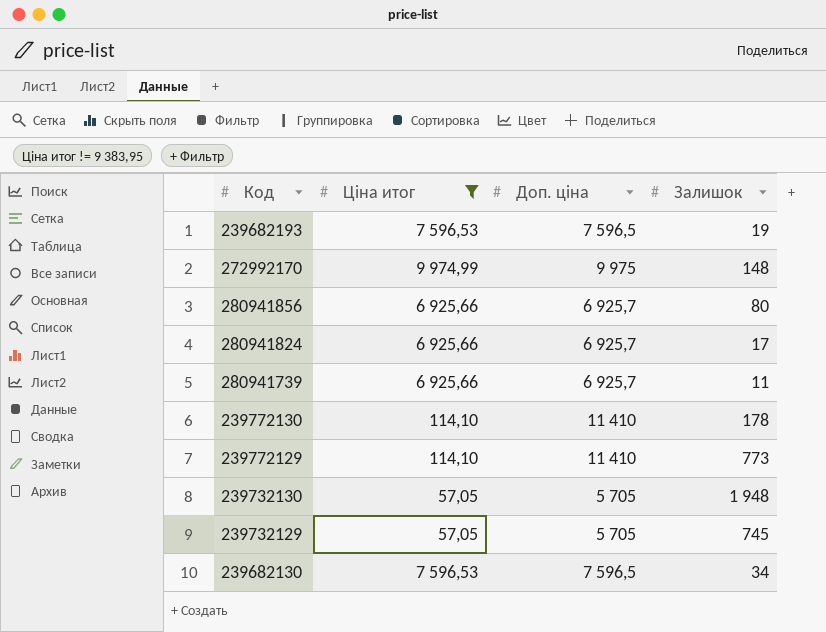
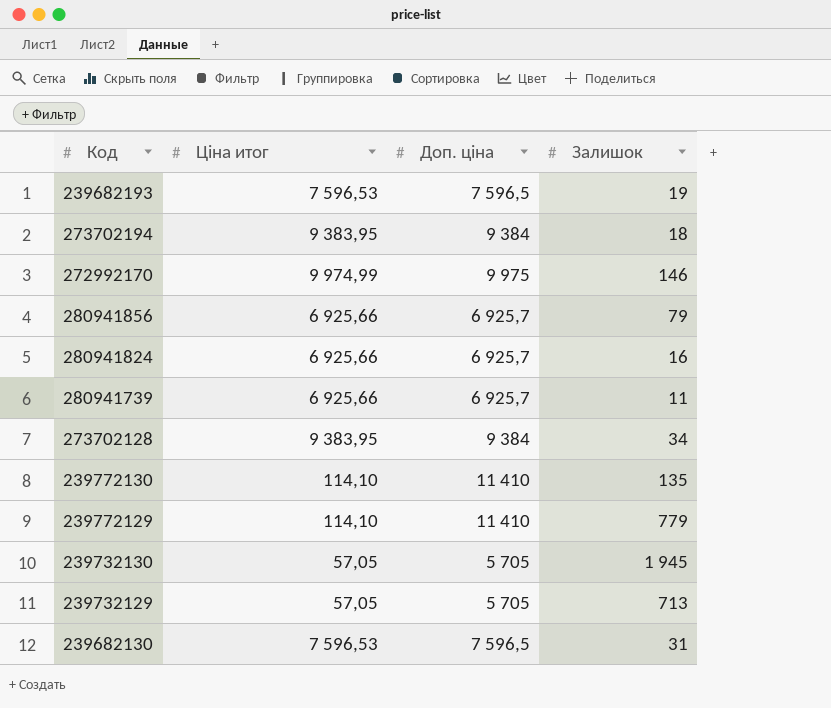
filter: Ціна итог != 9 383,95 -> none
272992170 | Залишок: 148 -> 146
280941856 | Залишок: 80 -> 79
280941824 | Залишок: 17 -> 16
239772130 | Залишок: 178 -> 135
239772129 | Залишок: 773 -> 779
239732130 | Залишок: 1 948 -> 1 945
239732129 | Залишок: 745 -> 713
239682130 | Залишок: 34 -> 31

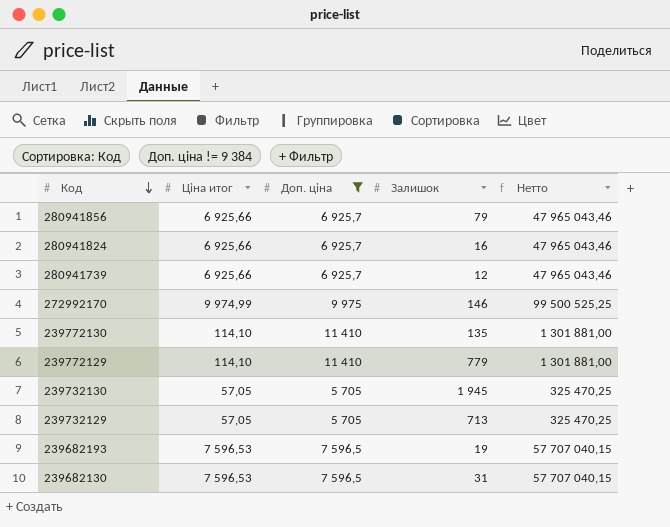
filter: none -> Доп. ціна != 9 384
row order: none -> Код descending
column Нетто | formula: none -> [Ціна итог] * [Доп. ціна]
280941739 | Залишок: 11 -> 12

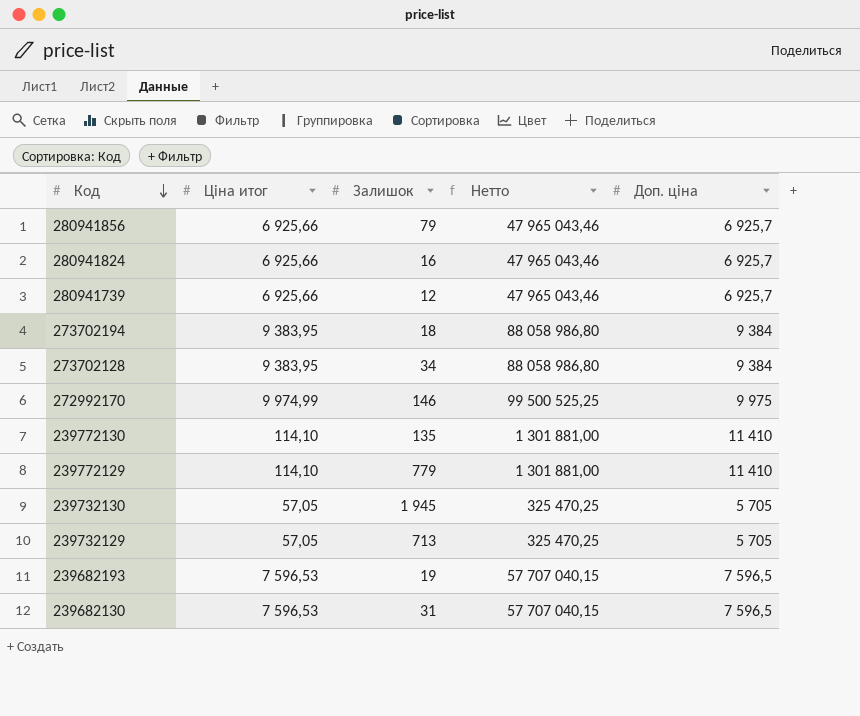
filter: Доп. ціна != 9 384 -> none
column Доп. ціна | position: 3 -> 5

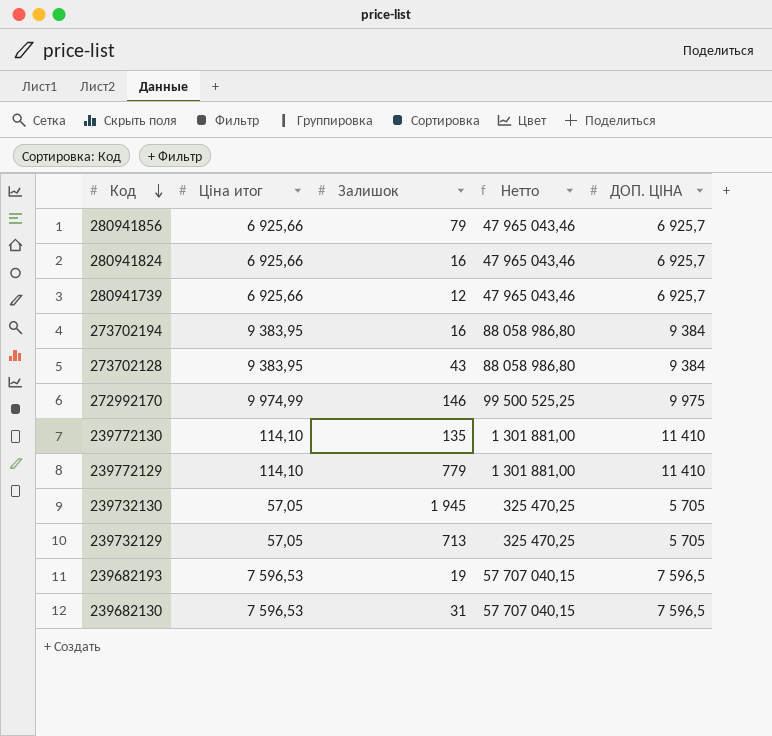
column name: Доп. ціна -> ДОП. ЦІНА
273702194 | Залишок: 18 -> 16
273702128 | Залишок: 34 -> 43

